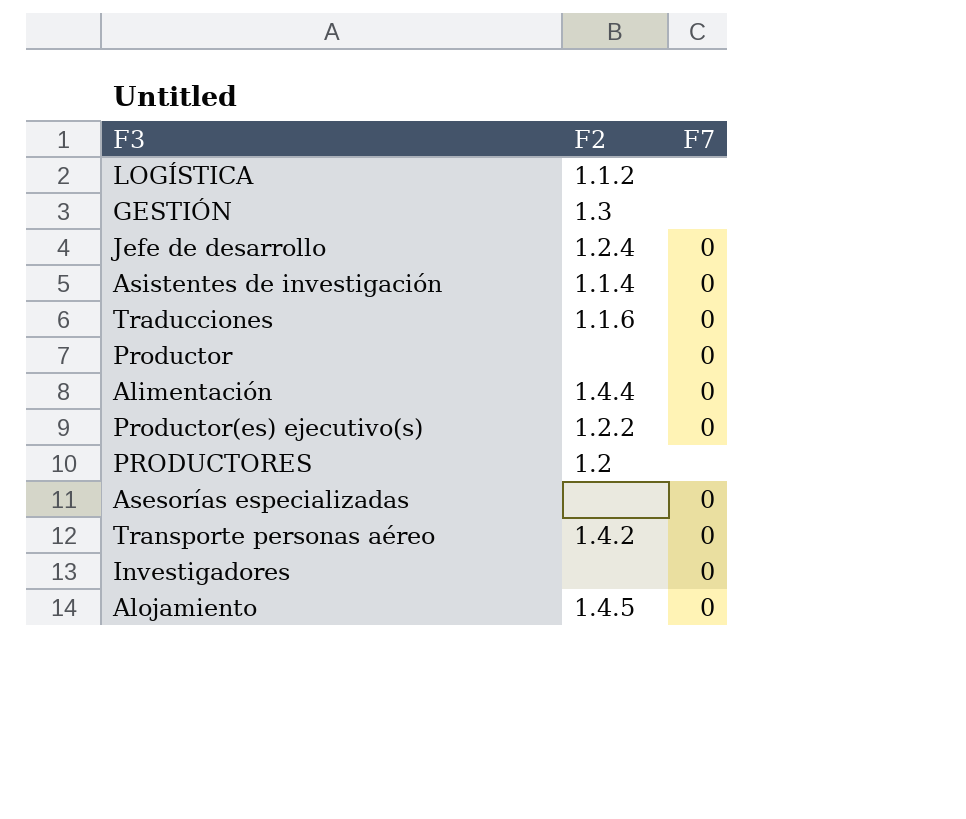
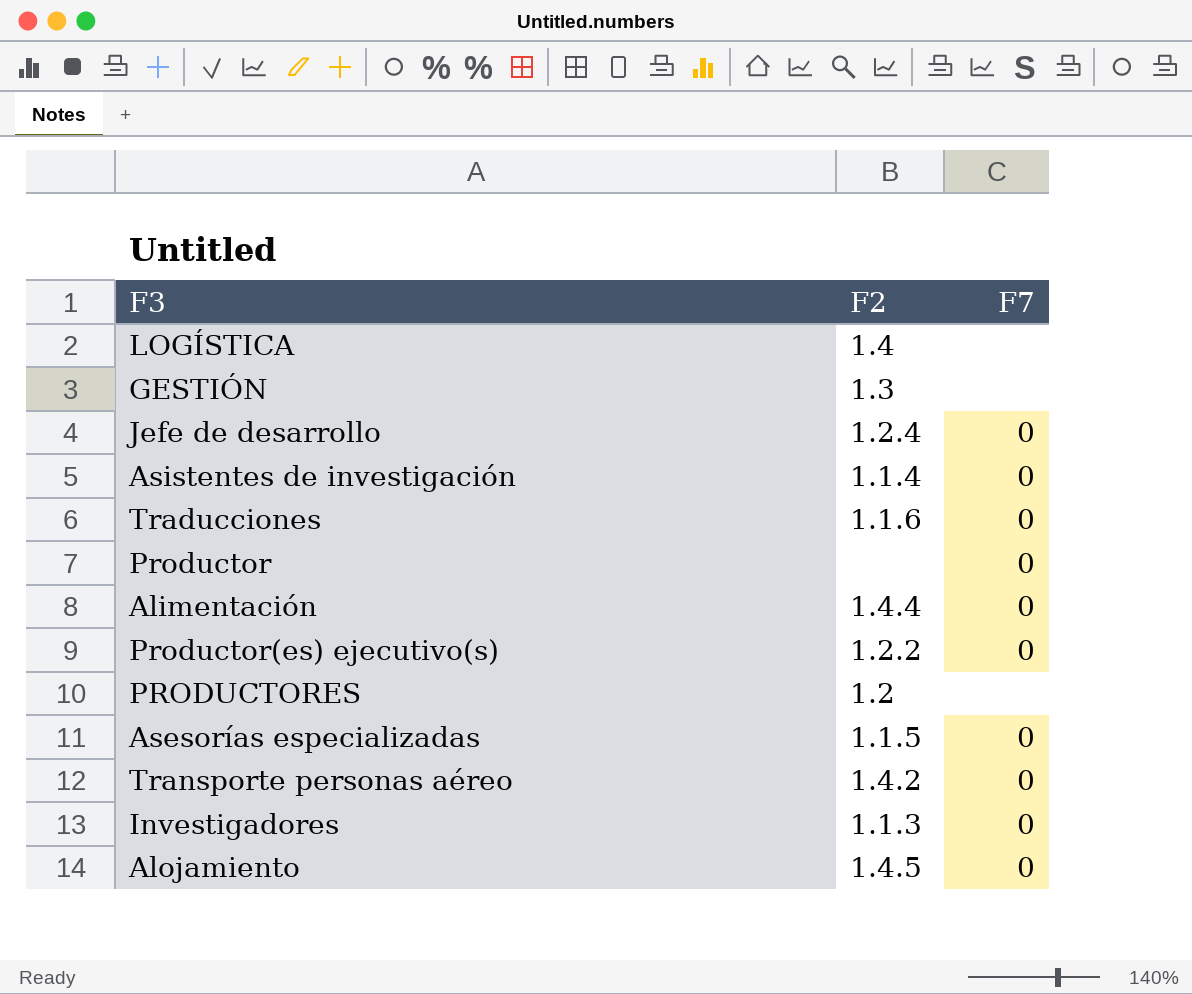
LOGÍSTICA | F2: 1.1.2 -> 1.4
Asesorías especializadas | F2: none -> 1.1.5
Investigadores | F2: none -> 1.1.3

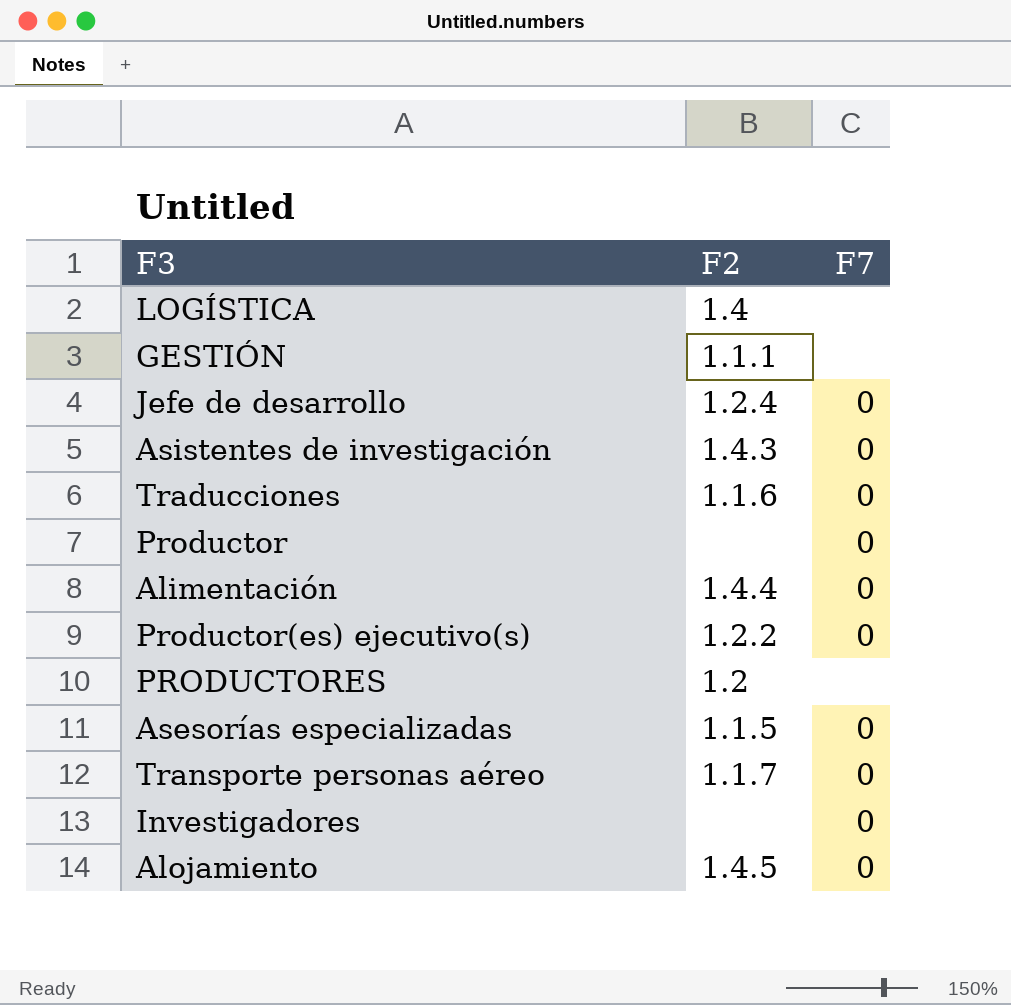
GESTIÓN | F2: 1.3 -> 1.1.1
Asistentes de investigación | F2: 1.1.4 -> 1.4.3
Transporte personas aéreo | F2: 1.4.2 -> 1.1.7
Investigadores | F2: 1.1.3 -> none

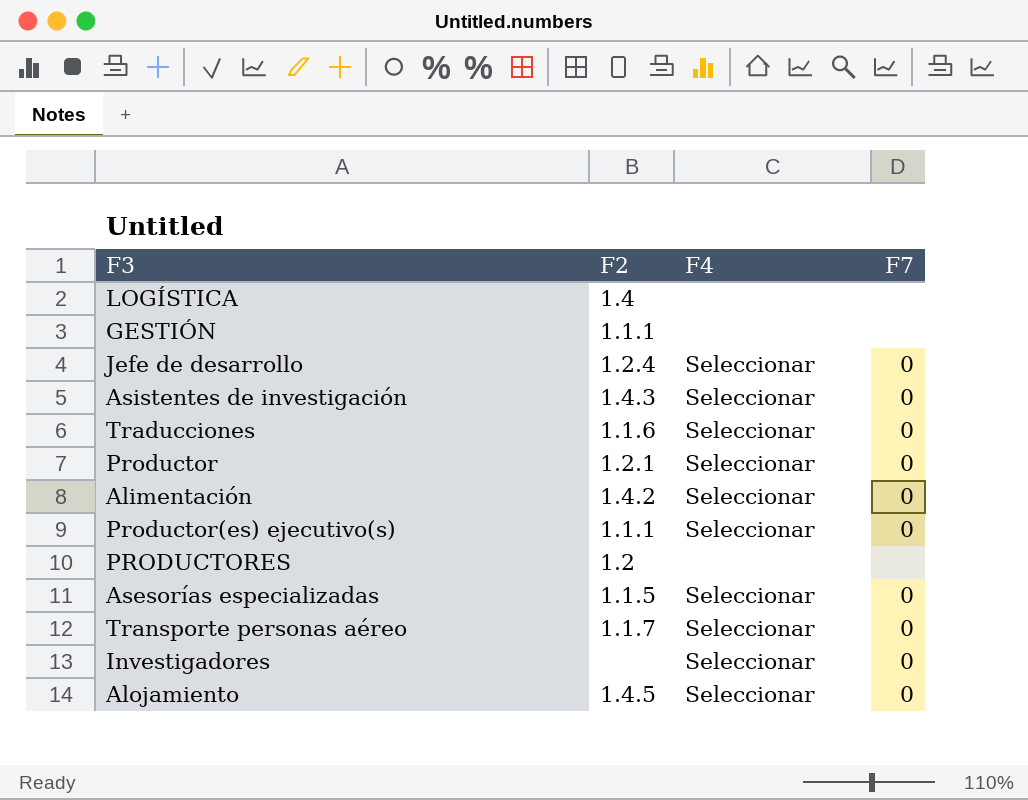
column F4 | position: none -> 3
Productor | F2: none -> 1.2.1
Alimentación | F2: 1.4.4 -> 1.4.2
Productor(es) ejecutivo(s) | F2: 1.2.2 -> 1.1.1

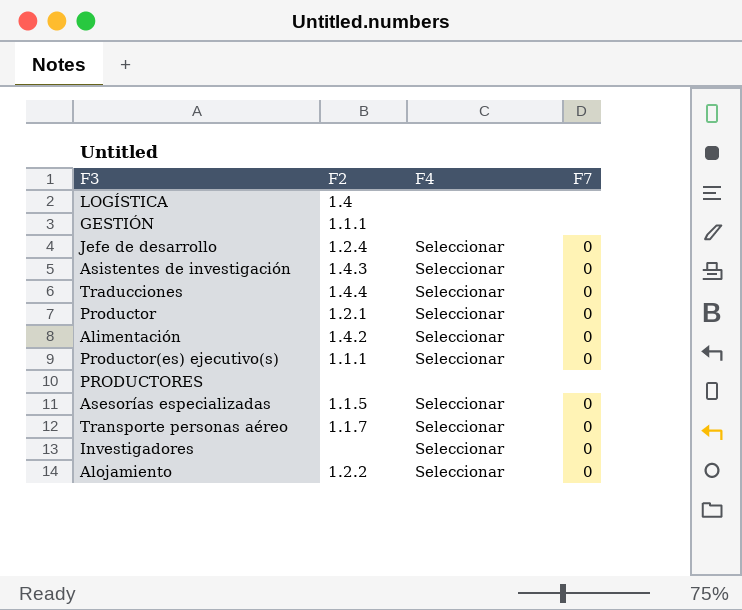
Traducciones | F2: 1.1.6 -> 1.4.4
PRODUCTORES | F2: 1.2 -> none
Alojamiento | F2: 1.4.5 -> 1.2.2

